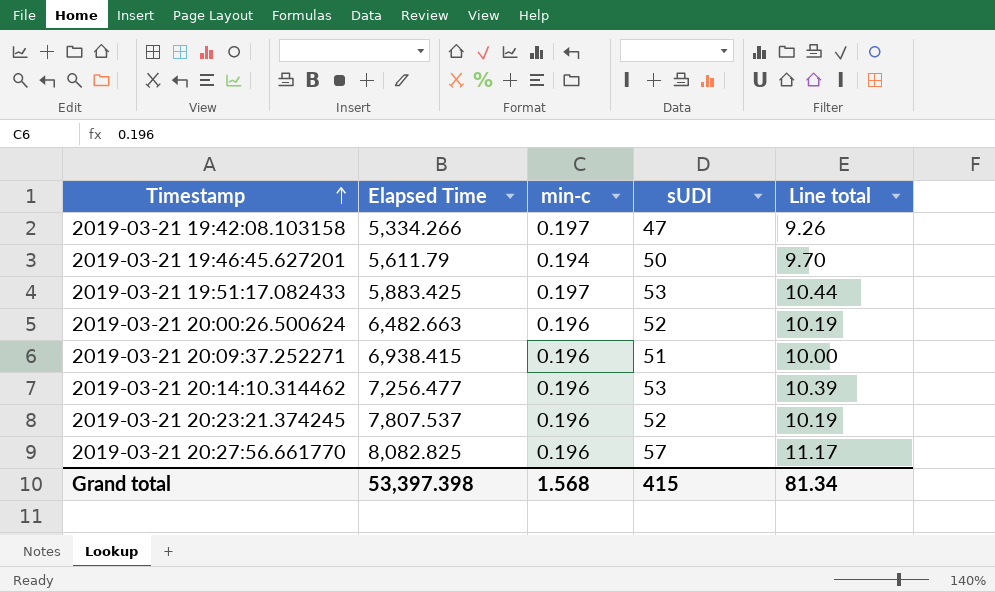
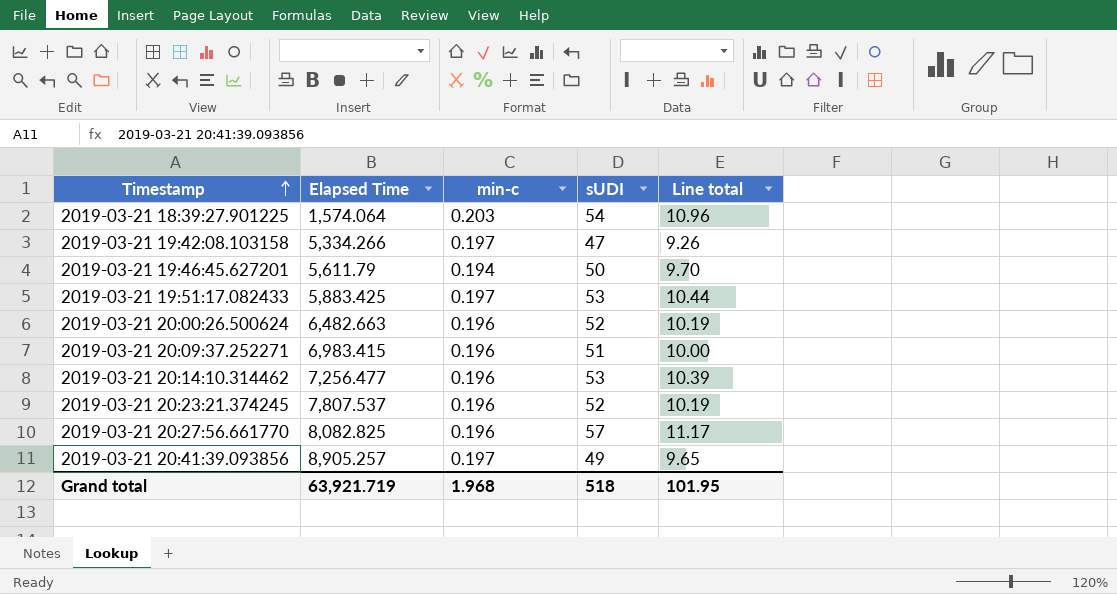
row 2019-03-21 18:39:27.901225: none -> 1,574.064 | 0.203 | 54 | 10.96
2019-03-21 20:09:37.252271 | Elapsed Time: 6,938.415 -> 6,983.415
row 2019-03-21 20:41:39.093856: none -> 8,905.257 | 0.197 | 49 | 9.65
Grand total | Elapsed Time: 53,397.398 -> 63,921.719
Grand total | min-c: 1.568 -> 1.968
Grand total | sUDI: 415 -> 518
Grand total | Line total: 81.34 -> 101.95

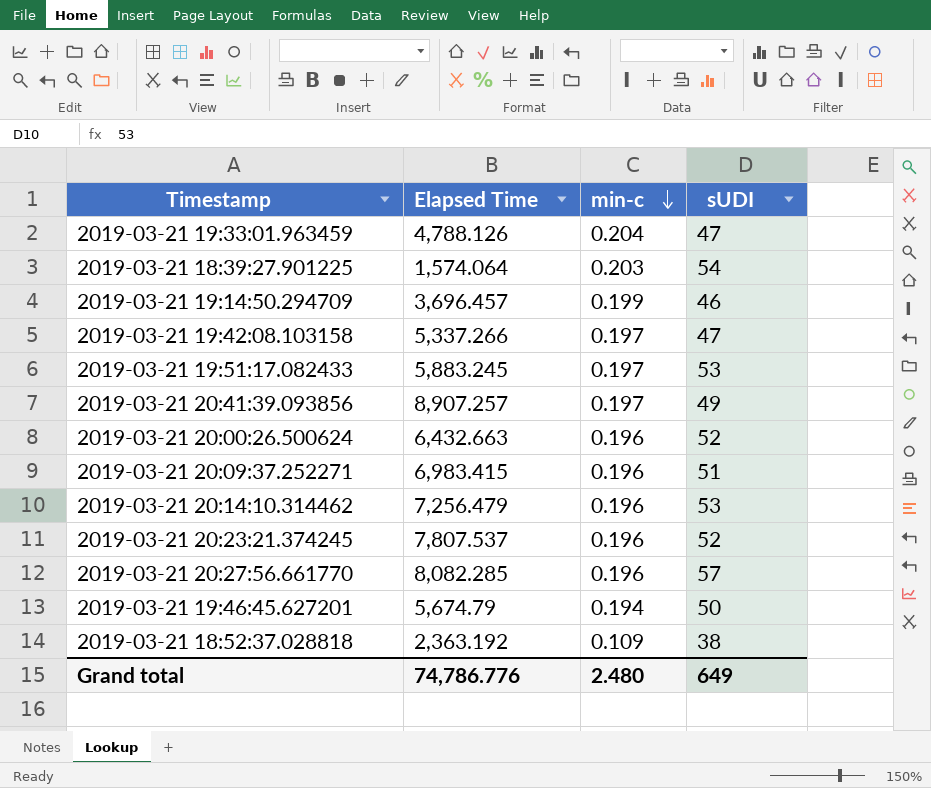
row order: Timestamp ascending -> min-c descending
column Line total | formula: [min-c] * [sUDI] -> none
row 2019-03-21 19:33:01.963459: none -> 4,788.126 | 0.204 | 47
row 2019-03-21 19:14:50.294709: none -> 3,696.457 | 0.199 | 46
2019-03-21 19:42:08.103158 | Elapsed Time: 5,334.266 -> 5,337.266
2019-03-21 19:51:17.082433 | Elapsed Time: 5,883.425 -> 5,883.245
2019-03-21 20:41:39.093856 | Elapsed Time: 8,905.257 -> 8,907.257
2019-03-21 20:00:26.500624 | Elapsed Time: 6,482.663 -> 6,432.663
2019-03-21 20:14:10.314462 | Elapsed Time: 7,256.477 -> 7,256.479
2019-03-21 20:27:56.661770 | Elapsed Time: 8,082.825 -> 8,082.285
2019-03-21 19:46:45.627201 | Elapsed Time: 5,611.79 -> 5,674.79
row 2019-03-21 18:52:37.028818: none -> 2,363.192 | 0.109 | 38
Grand total | Elapsed Time: 63,921.719 -> 74,786.776
Grand total | min-c: 1.968 -> 2.480
Grand total | sUDI: 518 -> 649

